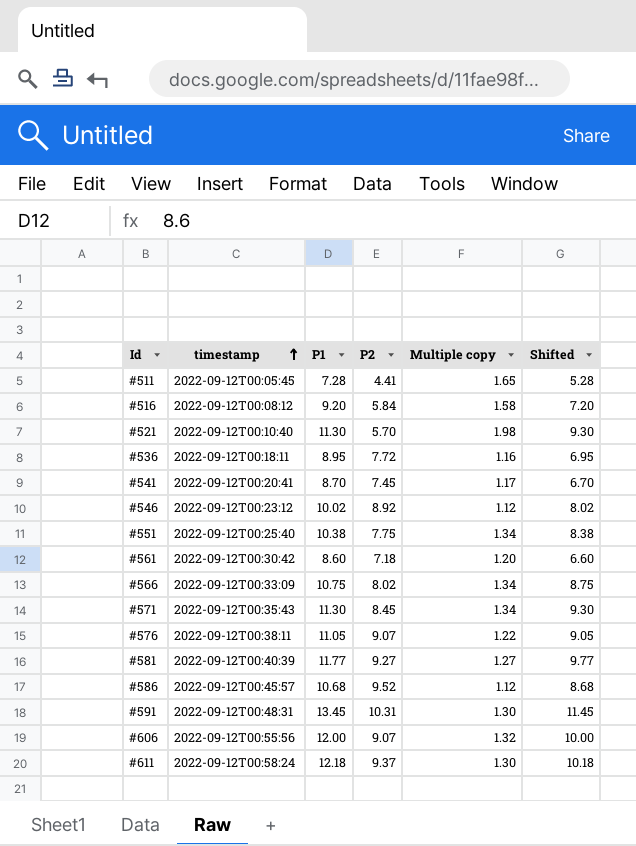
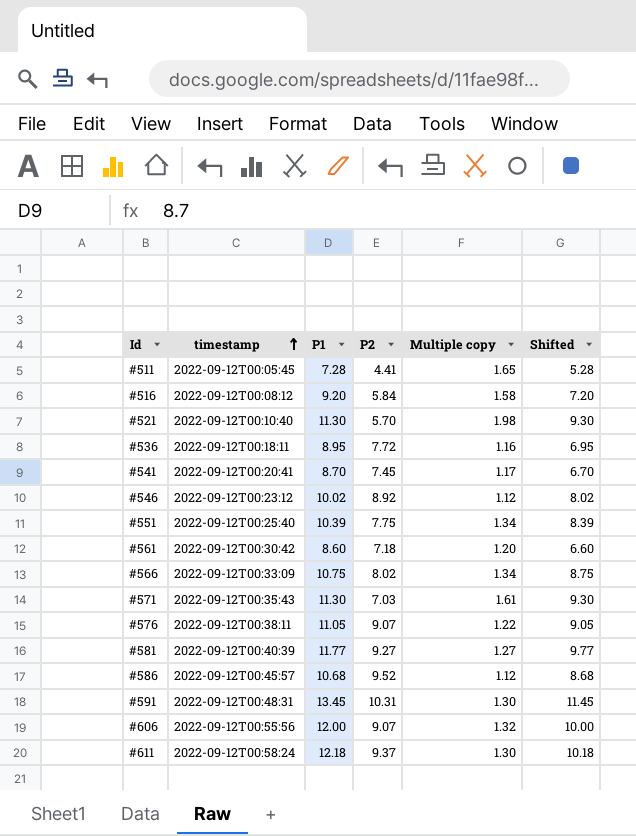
#551 | P1: 10.38 -> 10.39
#551 | Shifted: 8.38 -> 8.39
#571 | P2: 8.45 -> 7.03
#571 | Multiple copy: 1.34 -> 1.61

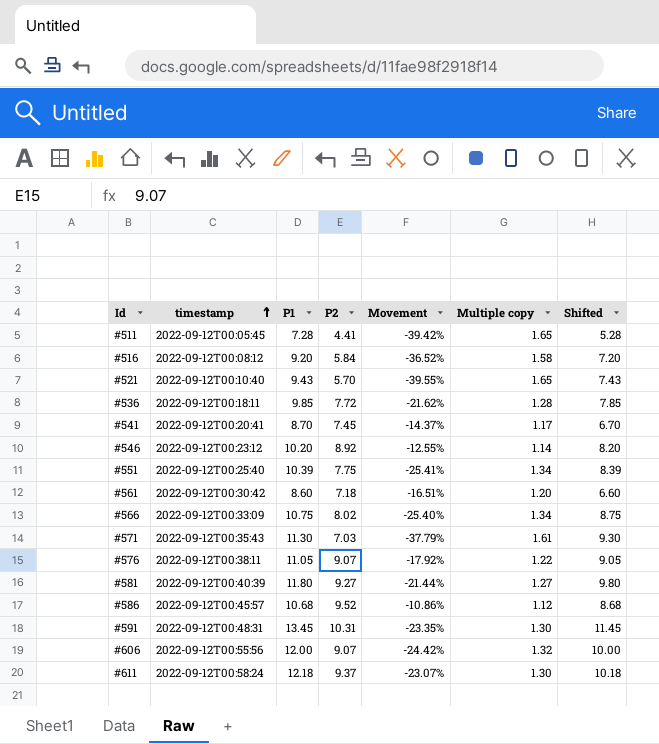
column Movement | formula: none -> ([P2] - [P1]) / [P1]
#521 | P1: 11.30 -> 9.43
#521 | Multiple copy: 1.98 -> 1.65
#521 | Shifted: 9.30 -> 7.43
#536 | P1: 8.95 -> 9.85
#536 | Multiple copy: 1.16 -> 1.28
#536 | Shifted: 6.95 -> 7.85
#546 | P1: 10.02 -> 10.20
#546 | Multiple copy: 1.12 -> 1.14
#546 | Shifted: 8.02 -> 8.20
#581 | P1: 11.77 -> 11.80
#581 | Shifted: 9.77 -> 9.80

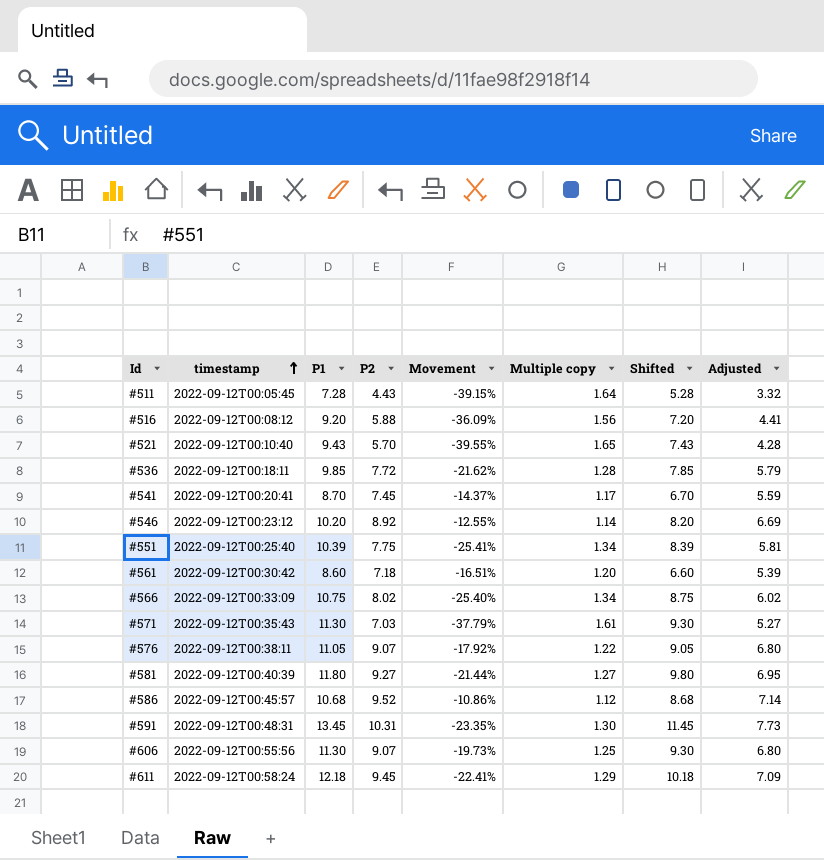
column Adjusted | formula: none -> [P2] * 0.75
#511 | P2: 4.41 -> 4.43
#511 | Movement: -39.42% -> -39.15%
#511 | Multiple copy: 1.65 -> 1.64
#516 | P2: 5.84 -> 5.88
#516 | Movement: -36.52% -> -36.09%
#516 | Multiple copy: 1.58 -> 1.56
#606 | P1: 12.00 -> 11.30
#606 | Movement: -24.42% -> -19.73%
#606 | Multiple copy: 1.32 -> 1.25
#606 | Shifted: 10.00 -> 9.30
#611 | P2: 9.37 -> 9.45
#611 | Movement: -23.07% -> -22.41%
#611 | Multiple copy: 1.30 -> 1.29

